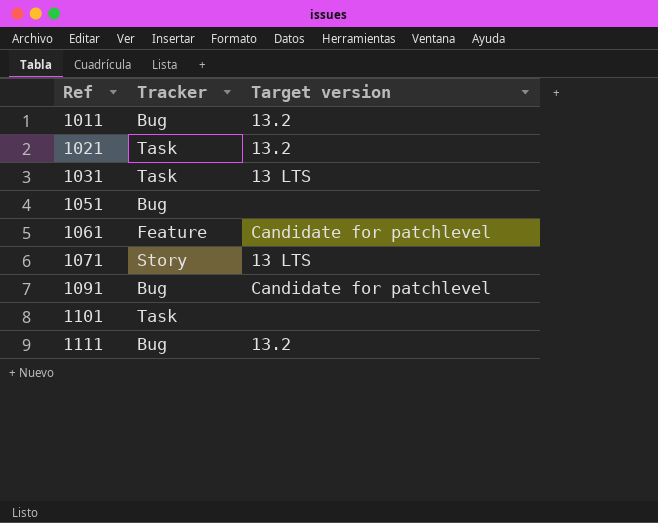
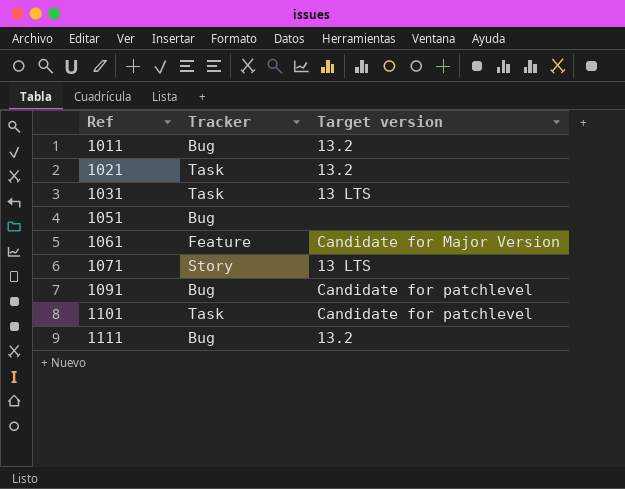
1061 | Target version: Candidate for patchlevel -> Candidate for Major Version
1101 | Target version: none -> Candidate for patchlevel

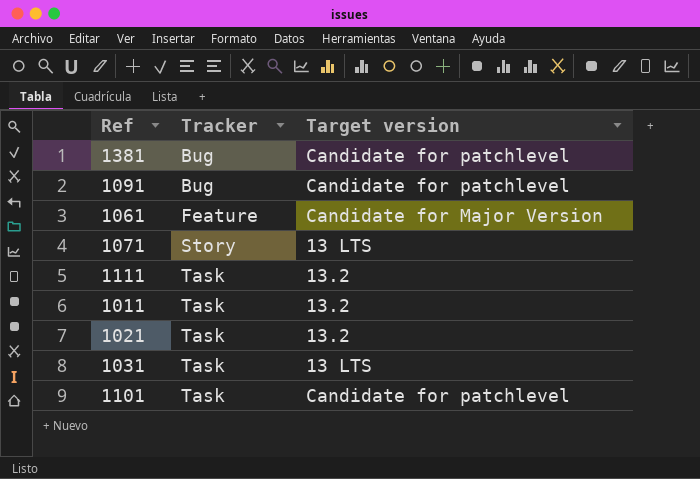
row order: Ref ascending -> Tracker ascending
row 1051: Bug | none -> none
row 1381: none -> Bug | Candidate for patchlevel
1111 | Tracker: Bug -> Task
1011 | Tracker: Bug -> Task

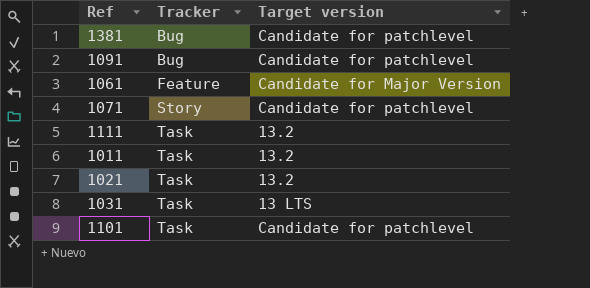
1071 | Target version: 13 LTS -> Candidate for patchlevel

